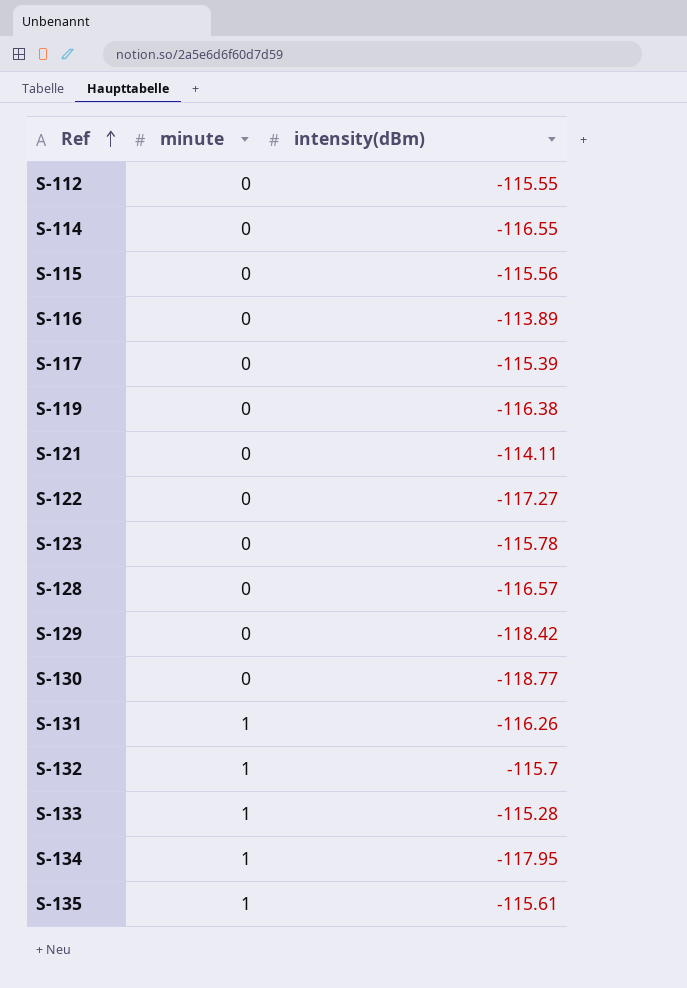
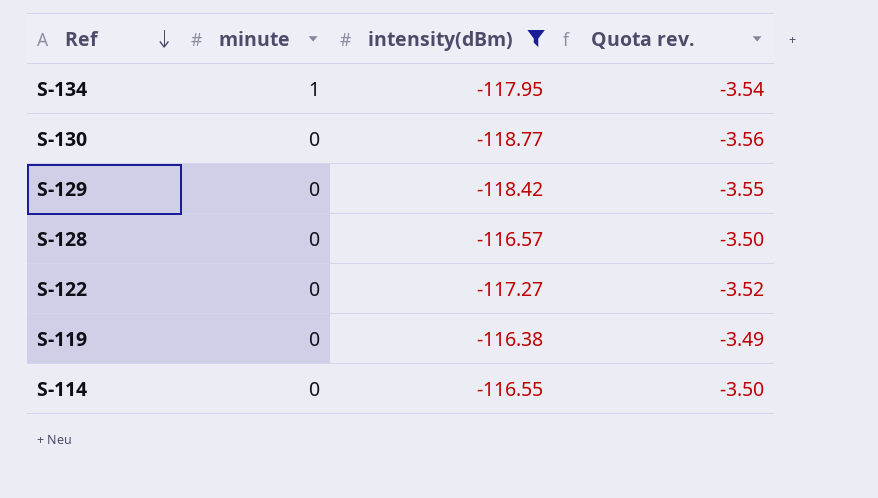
filter: none -> intensity(dBm) <= -116.38
row order: Ref ascending -> Ref descending
column Quota rev. | formula: none -> [intensity(dBm)] * 0.03

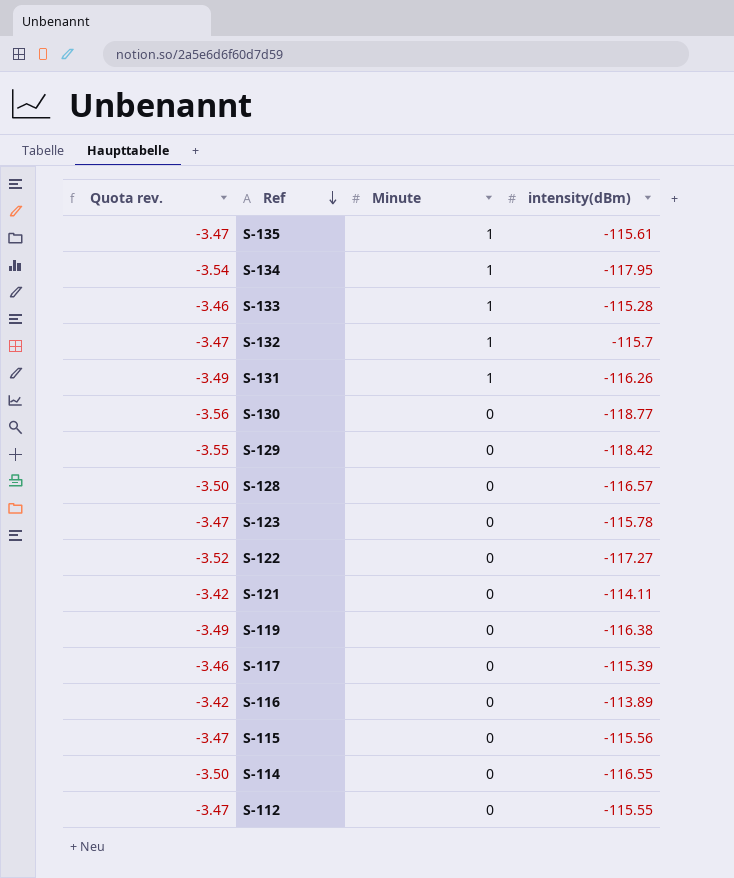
filter: intensity(dBm) <= -116.38 -> none
column Quota rev. | position: 4 -> 1
column name: minute -> Minute

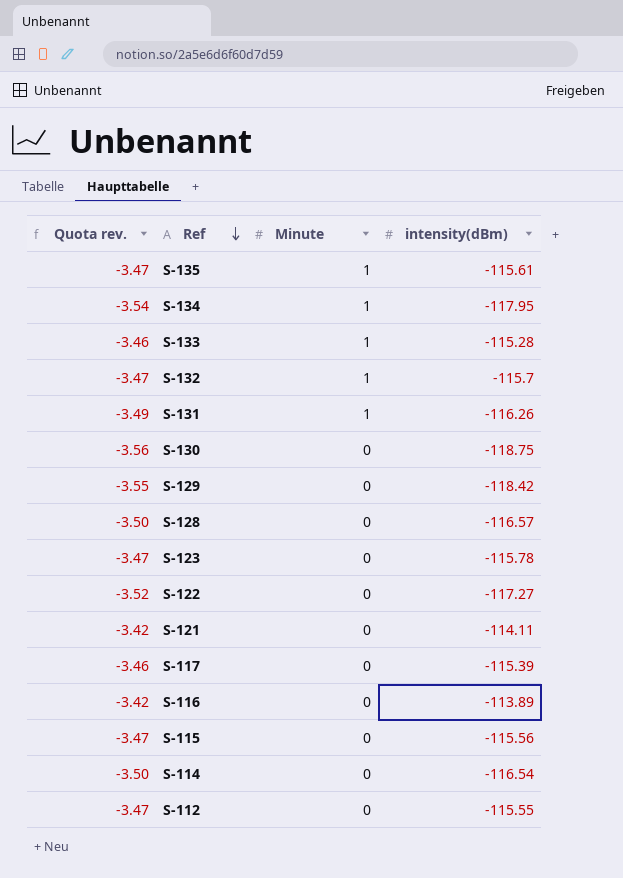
row S-119: -3.49 | 0 | -116.38 -> none
S-130 | intensity(dBm): -118.77 -> -118.75
S-114 | intensity(dBm): -116.55 -> -116.54

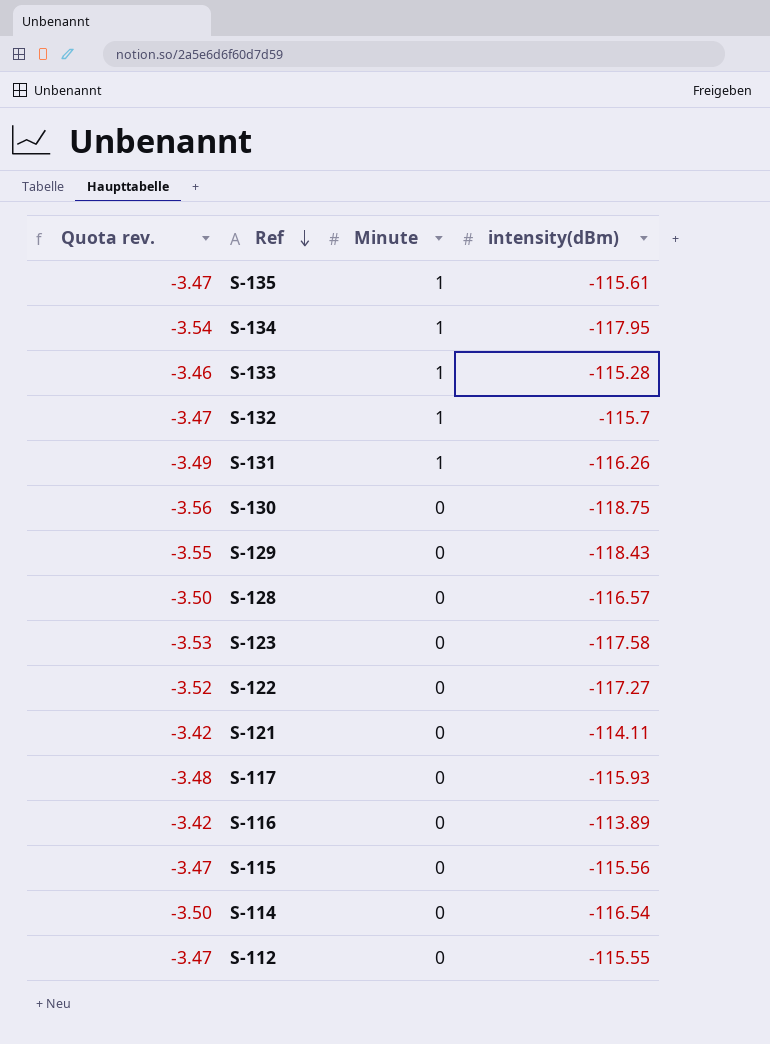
S-129 | intensity(dBm): -118.42 -> -118.43
S-123 | Quota rev.: -3.47 -> -3.53
S-123 | intensity(dBm): -115.78 -> -117.58
S-117 | Quota rev.: -3.46 -> -3.48
S-117 | intensity(dBm): -115.39 -> -115.93

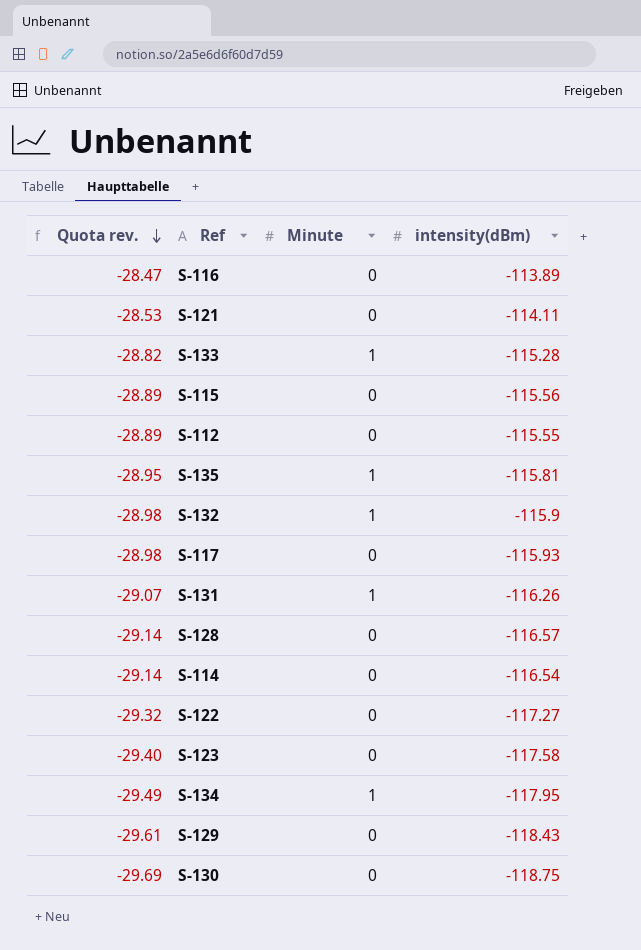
row order: Ref descending -> Quota rev. descending
column Quota rev. | formula: [intensity(dBm)] * 0.03 -> [intensity(dBm)] * 0.25
S-135 | intensity(dBm): -115.61 -> -115.81
S-132 | intensity(dBm): -115.7 -> -115.9

